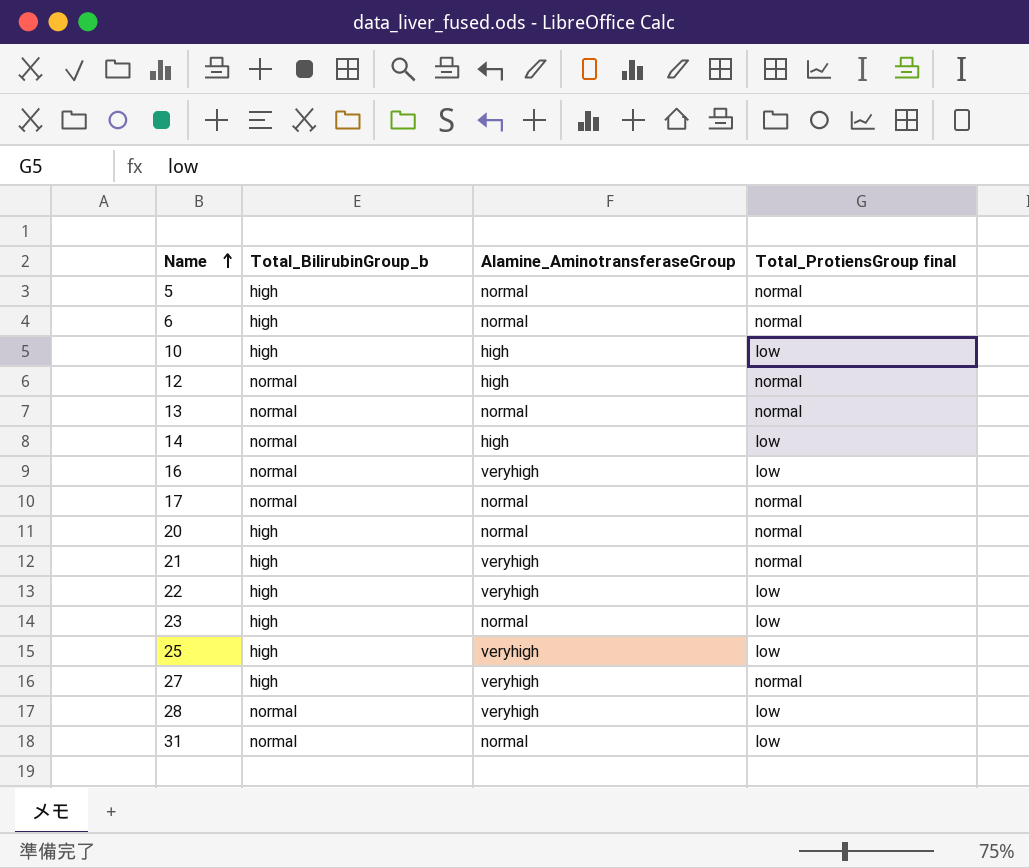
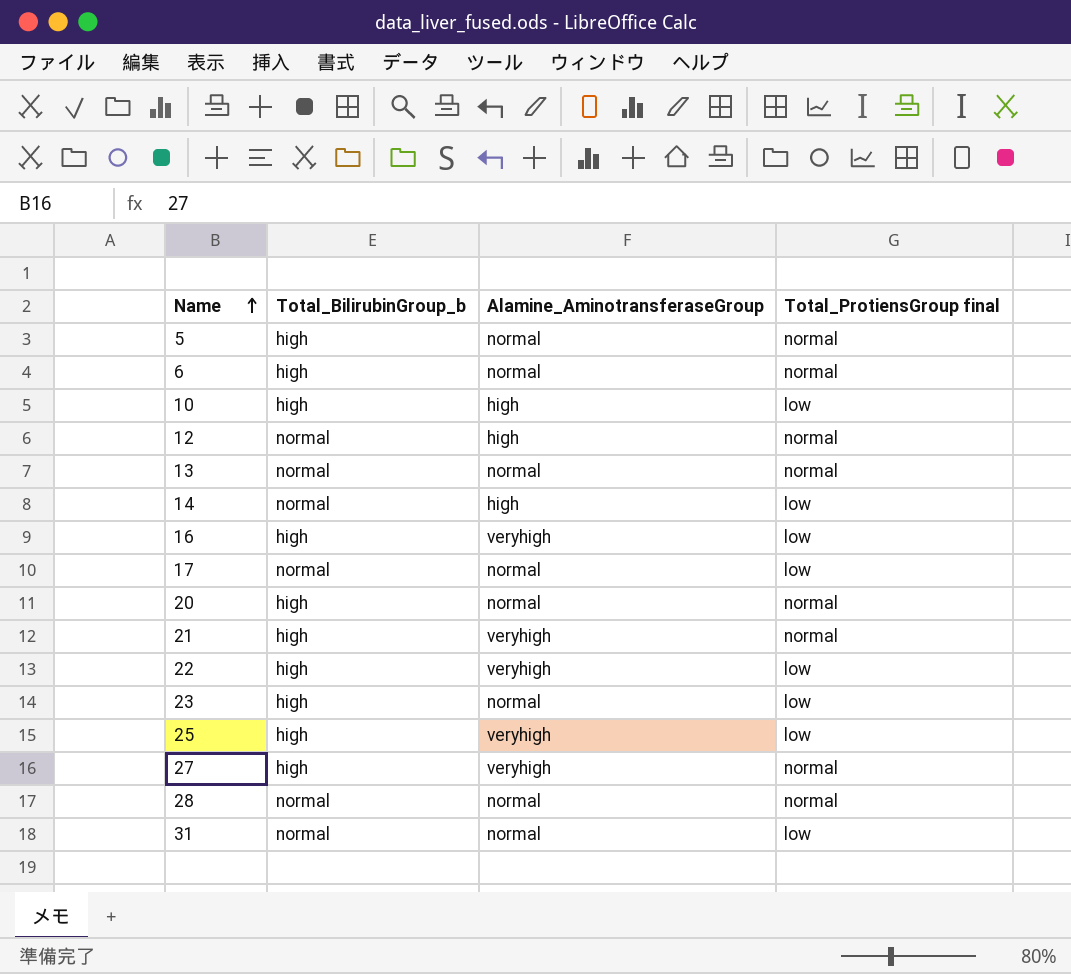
16 | Total_BilirubinGroup_b: normal -> high
17 | Total_ProtiensGroup final: normal -> low
28 | Alamine_AminotransferaseGroup: veryhigh -> normal
28 | Total_ProtiensGroup final: low -> normal

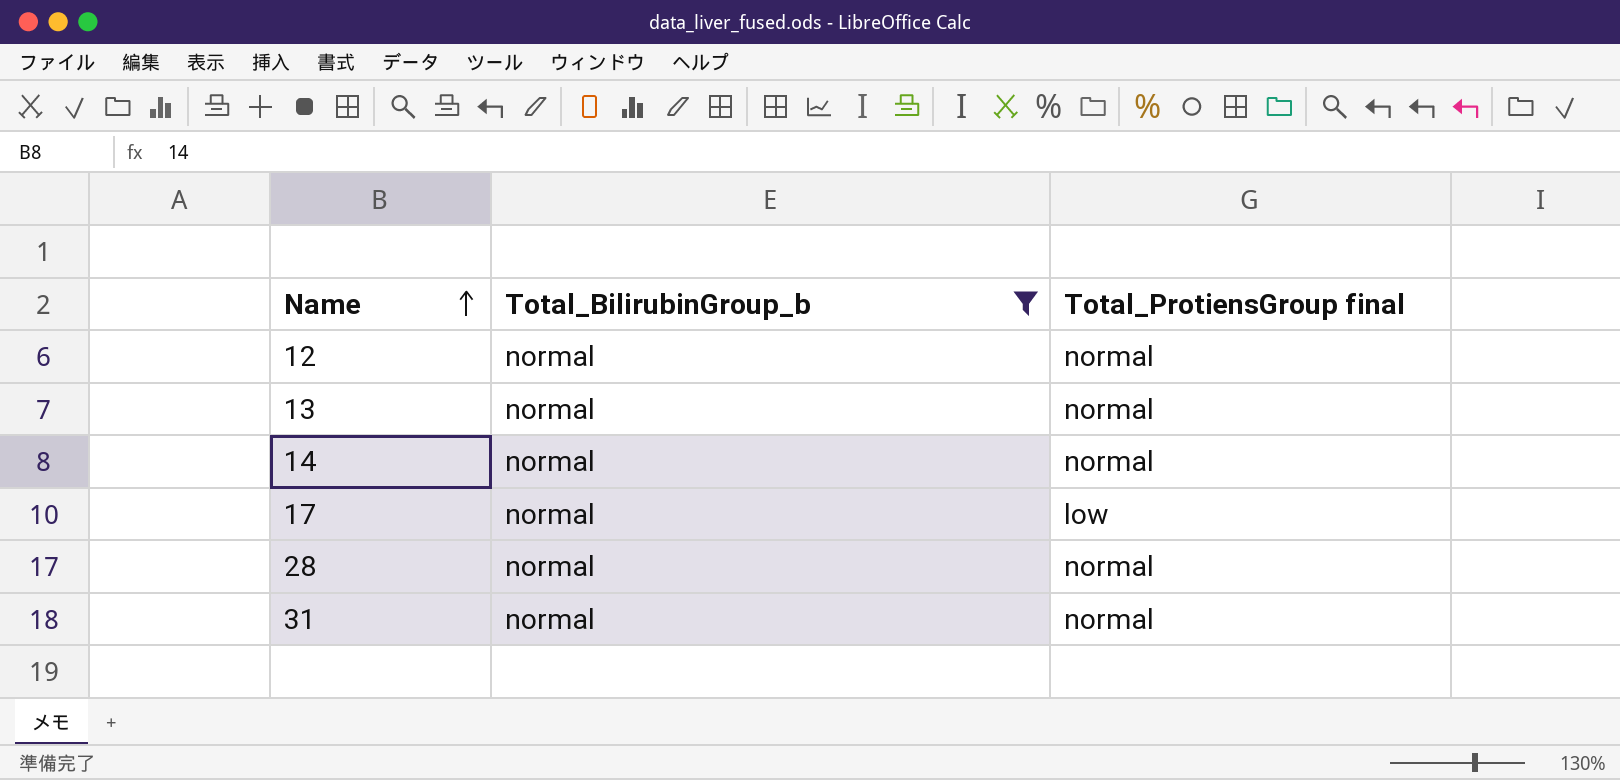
filter: none -> Total_BilirubinGroup_b = normal
column Alamine_AminotransferaseGroup | position: 3 -> none
14 | Total_ProtiensGroup final: low -> normal
31 | Total_ProtiensGroup final: low -> normal

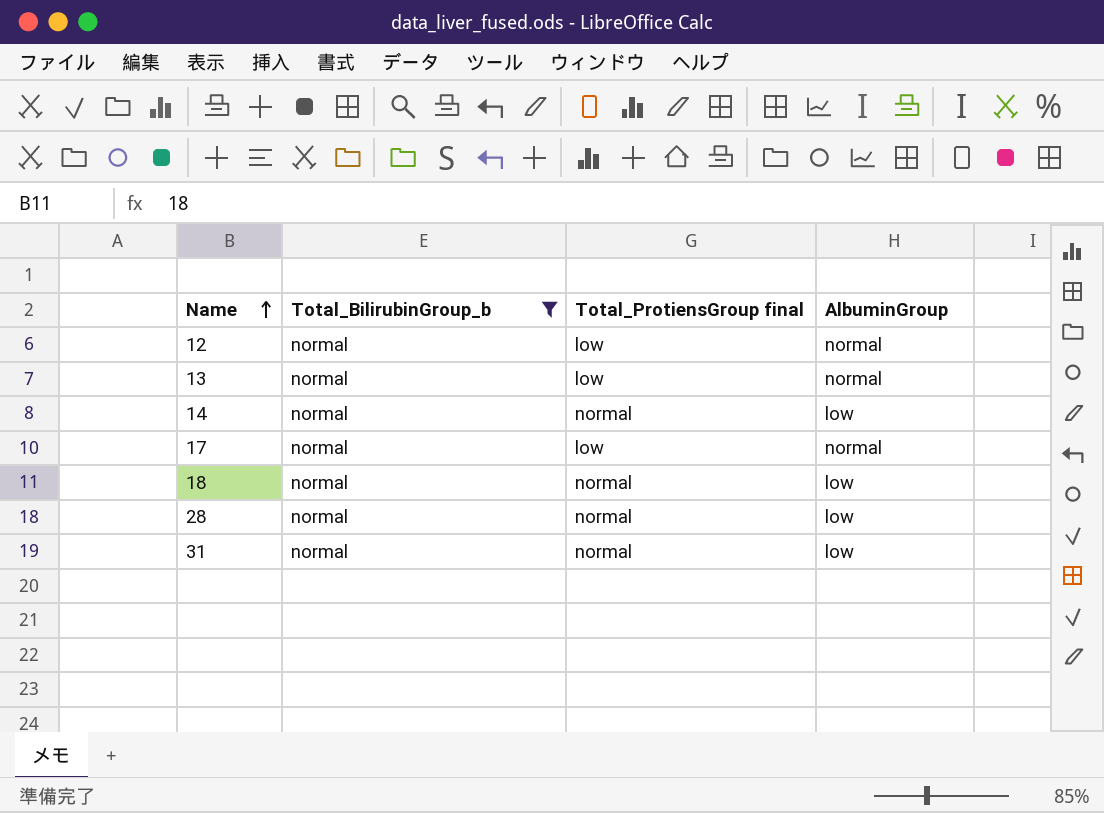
column AlbuminGroup | position: none -> 4
12 | Total_ProtiensGroup final: normal -> low
13 | Total_ProtiensGroup final: normal -> low
row 18: none -> normal | normal | low

